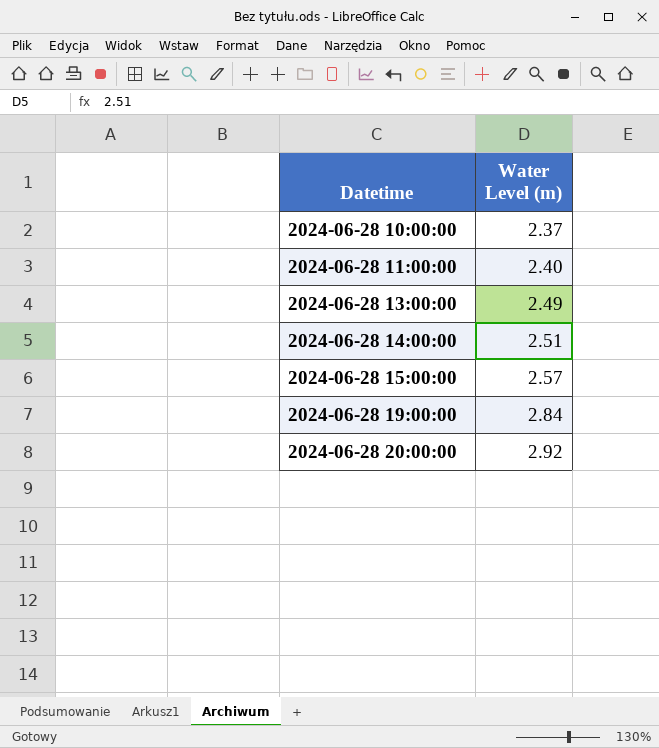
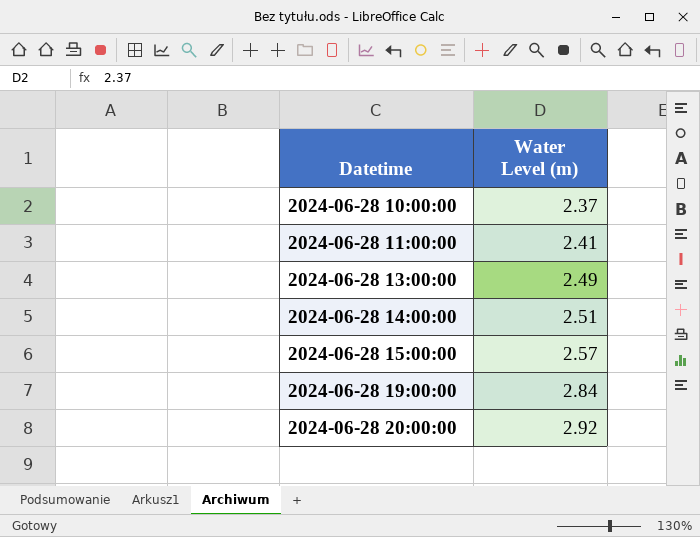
2024-06-28 11:00:00 | Water Level (m): 2.40 -> 2.41

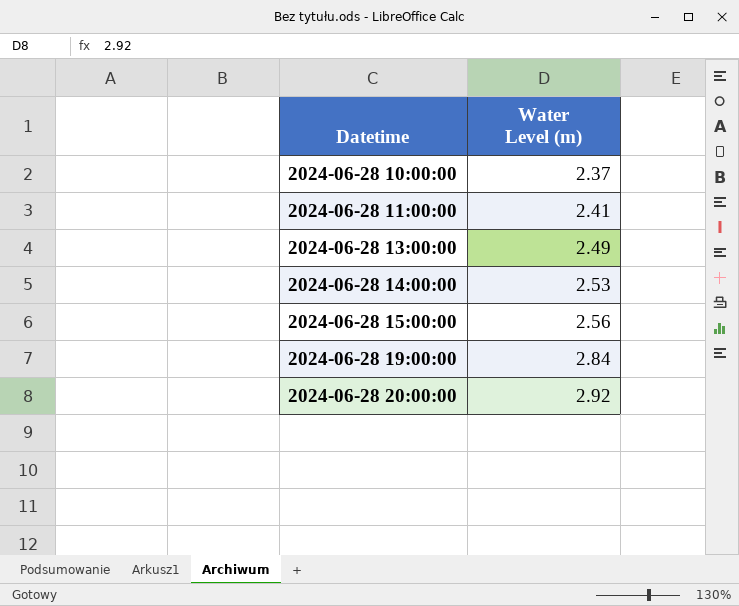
2024-06-28 14:00:00 | Water Level (m): 2.51 -> 2.53
2024-06-28 15:00:00 | Water Level (m): 2.57 -> 2.56

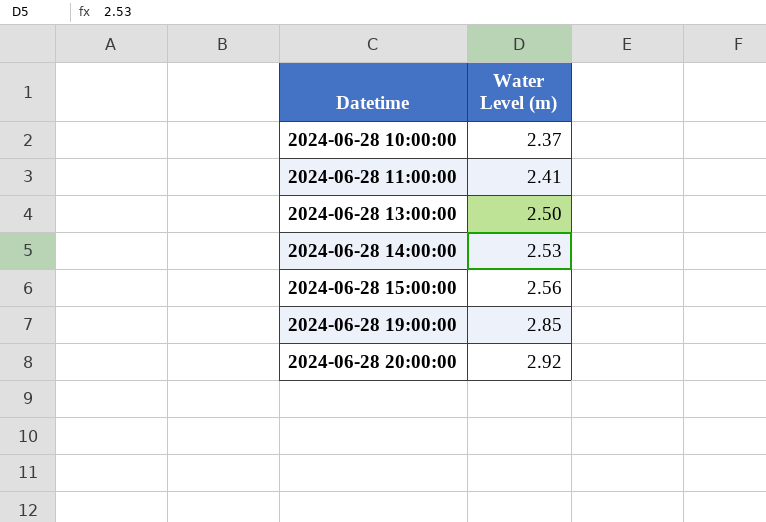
2024-06-28 13:00:00 | Water Level (m): 2.49 -> 2.50
2024-06-28 19:00:00 | Water Level (m): 2.84 -> 2.85

